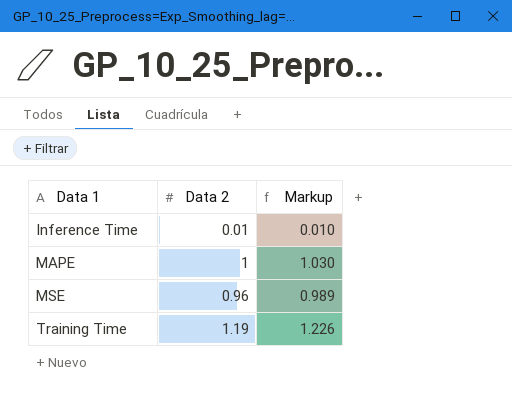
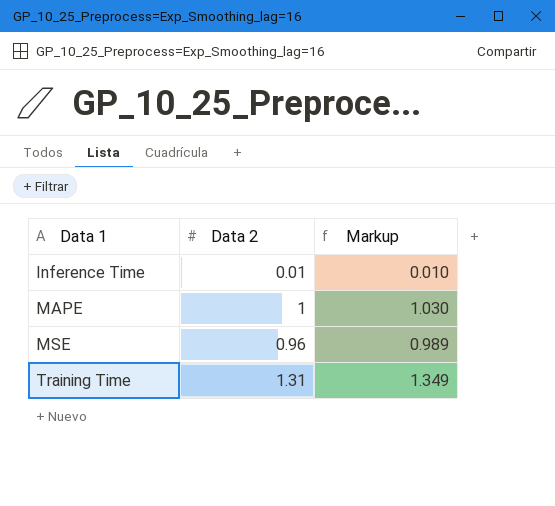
Training Time | Data 2: 1.19 -> 1.31
Training Time | Markup: 1.226 -> 1.349

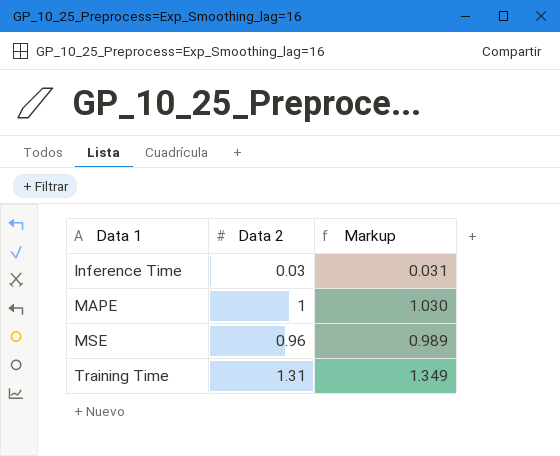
Inference Time | Data 2: 0.01 -> 0.03
Inference Time | Markup: 0.010 -> 0.031

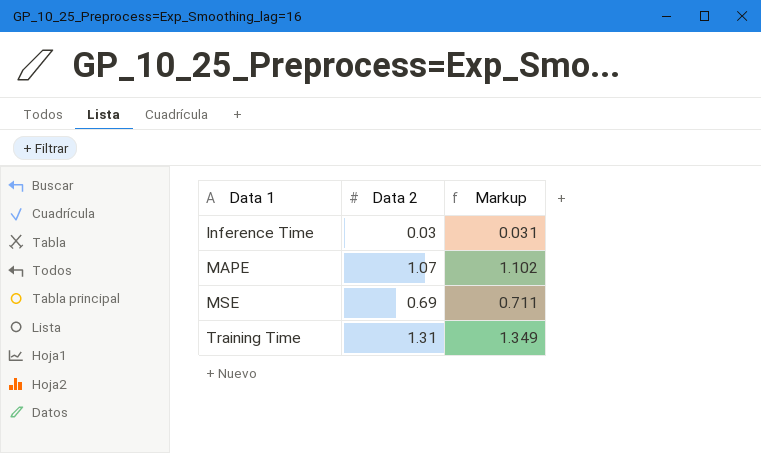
MAPE | Data 2: 1 -> 1.07
MAPE | Markup: 1.030 -> 1.102
MSE | Data 2: 0.96 -> 0.69
MSE | Markup: 0.989 -> 0.711

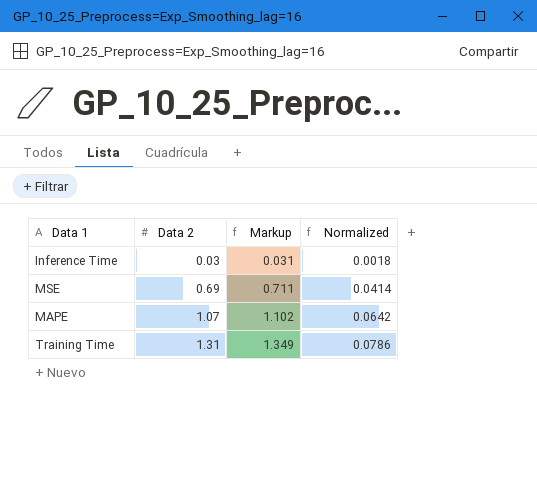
row order: Data 1 ascending -> Data 2 ascending
column Normalized | formula: none -> [Data 2] * 0.06

